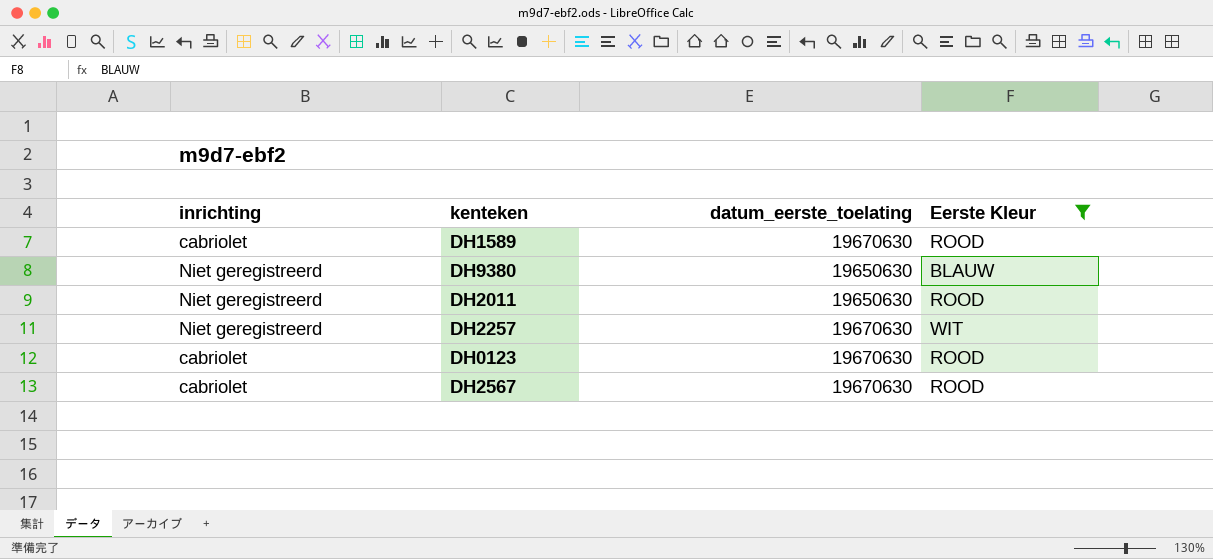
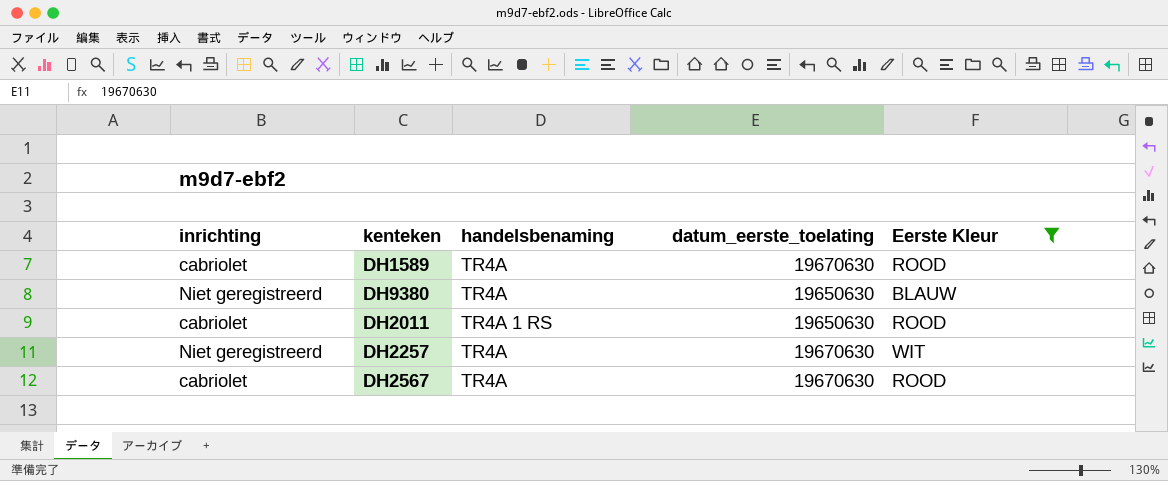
column handelsbenaming | position: none -> 3
row DH0123: cabriolet | 19670630 | ROOD -> none
DH2011 | inrichting: Niet geregistreerd -> cabriolet

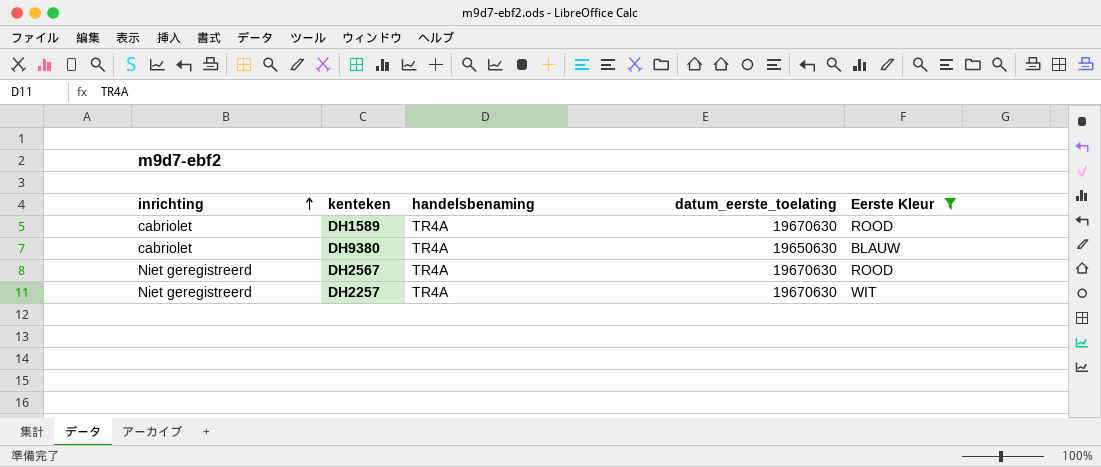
row order: none -> inrichting ascending
row DH2011: cabriolet | TR4A 1 RS | 19650630 | ROOD -> none
DH9380 | inrichting: Niet geregistreerd -> cabriolet
DH2567 | inrichting: cabriolet -> Niet geregistreerd

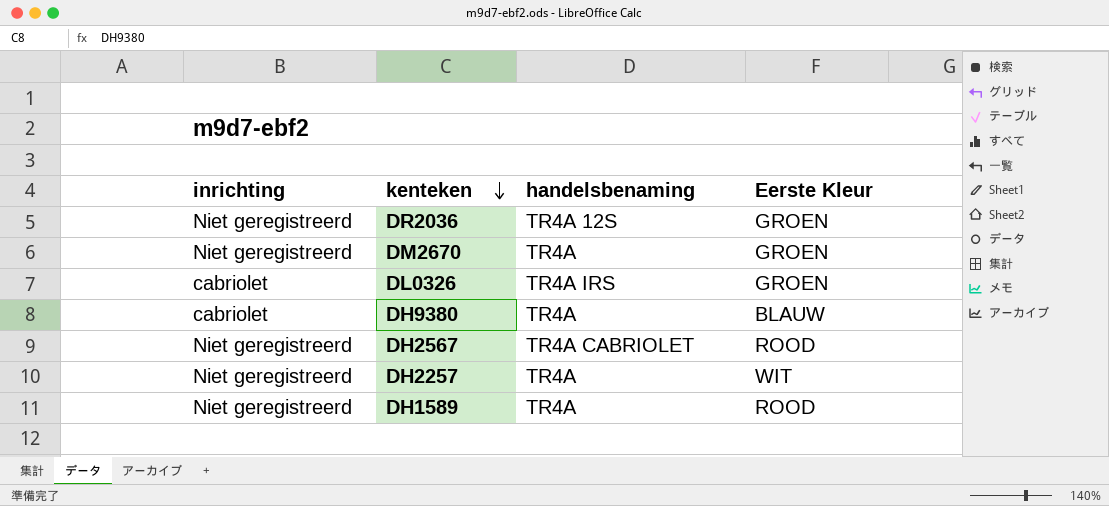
filter: Eerste Kleur != GROEN -> none
row order: inrichting ascending -> kenteken descending
column datum_eerste_toelating | position: 4 -> none
DH2567 | handelsbenaming: TR4A -> TR4A CABRIOLET
DH1589 | inrichting: cabriolet -> Niet geregistreerd

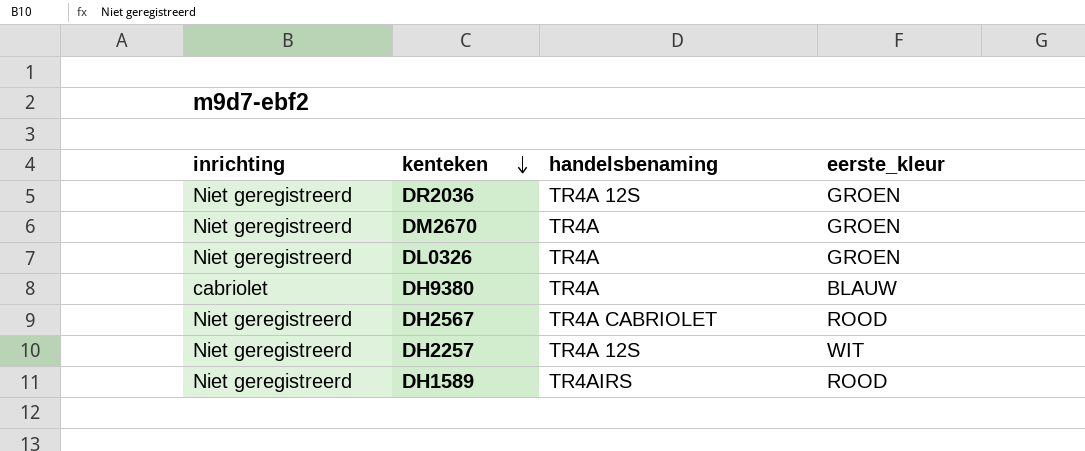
column name: Eerste Kleur -> eerste_kleur
DL0326 | inrichting: cabriolet -> Niet geregistreerd
DL0326 | handelsbenaming: TR4A IRS -> TR4A
DH2257 | handelsbenaming: TR4A -> TR4A 12S
DH1589 | handelsbenaming: TR4A -> TR4AIRS

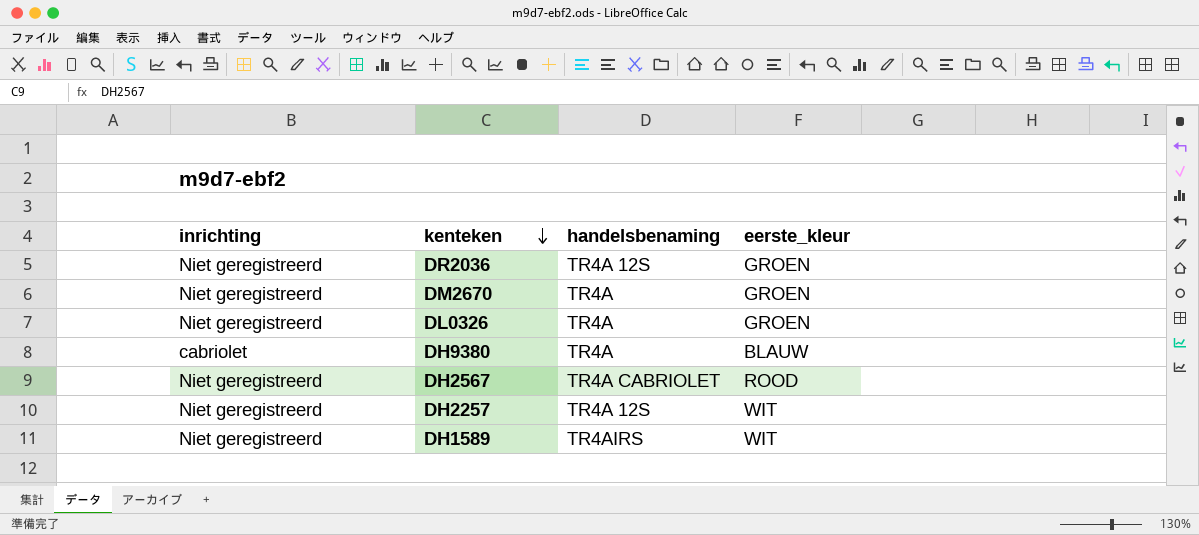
DH1589 | eerste_kleur: ROOD -> WIT

